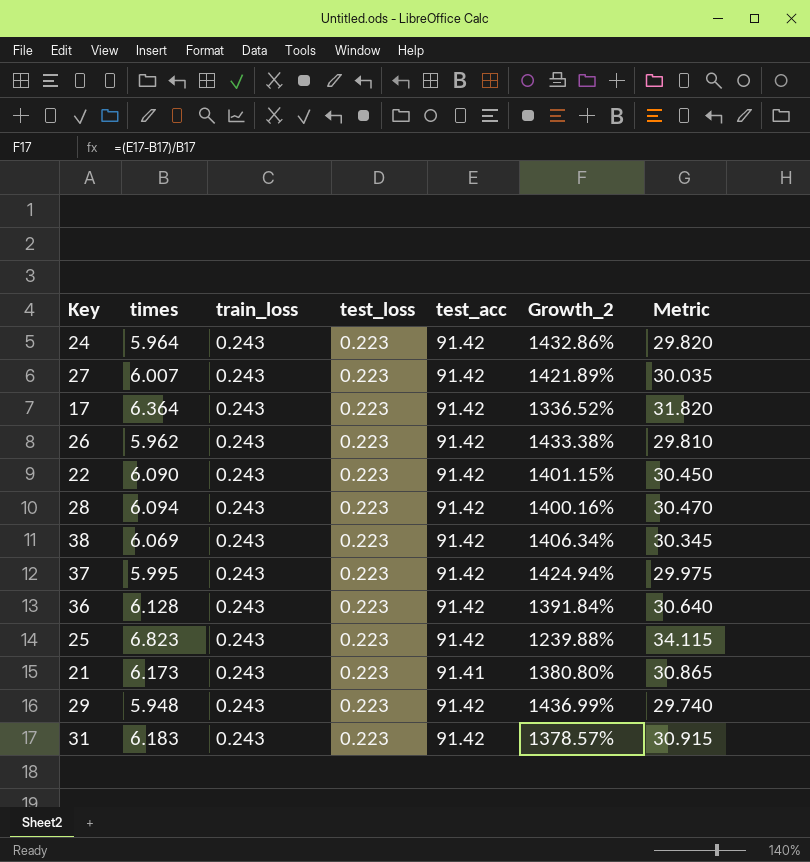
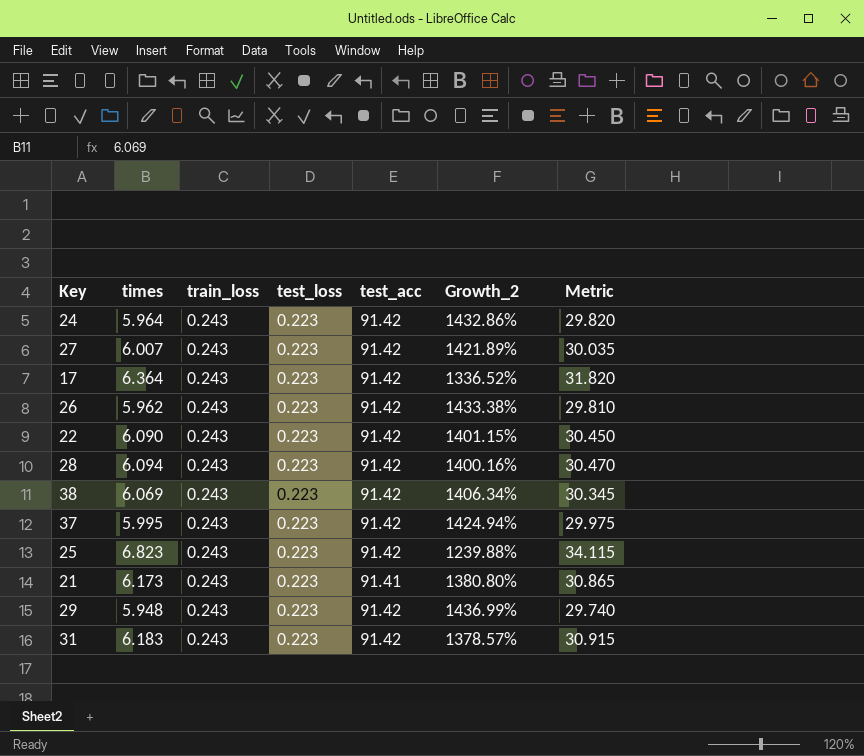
row 36: 6.128 | 0.243 | 0.223 | 91.42 | 1391.84% | 30.640 -> none

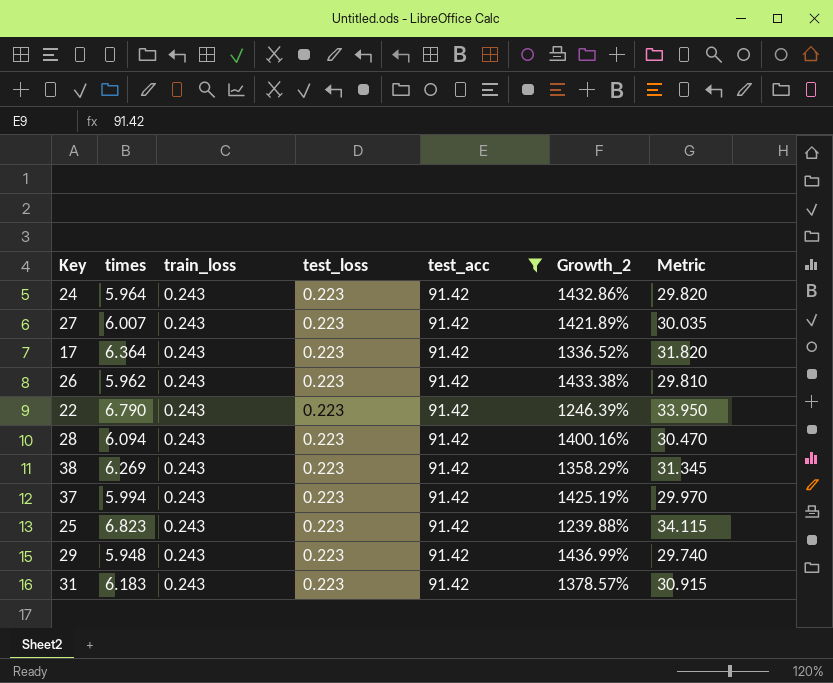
filter: none -> test_acc = 91.42
22 | times: 6.090 -> 6.790
22 | Growth_2: 1401.15% -> 1246.39%
22 | Metric: 30.450 -> 33.950
38 | times: 6.069 -> 6.269
38 | Growth_2: 1406.34% -> 1358.29%
38 | Metric: 30.345 -> 31.345
37 | times: 5.995 -> 5.994
37 | Growth_2: 1424.94% -> 1425.19%
37 | Metric: 29.975 -> 29.970

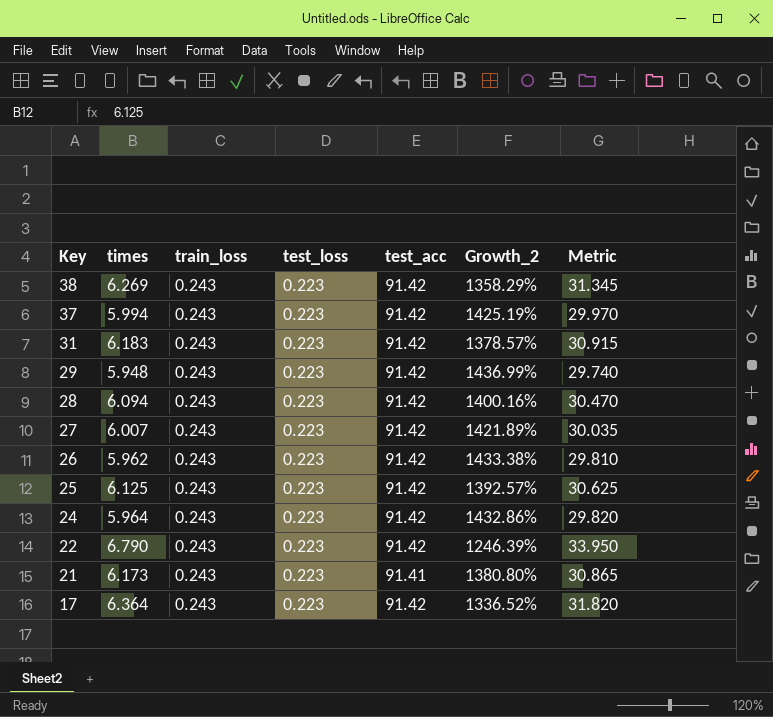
filter: test_acc = 91.42 -> none
row order: none -> Key descending
25 | times: 6.823 -> 6.125
25 | Growth_2: 1239.88% -> 1392.57%
25 | Metric: 34.115 -> 30.625

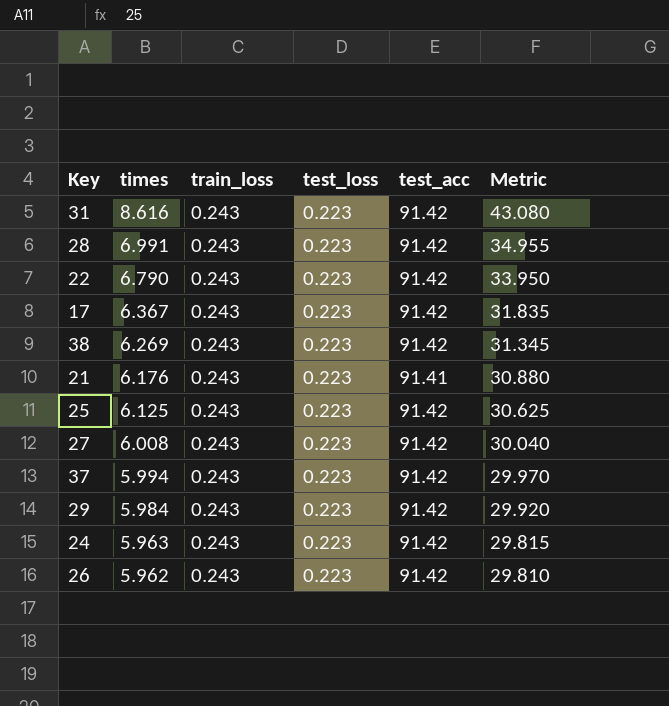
row order: Key descending -> times descending
column Growth_2 | formula: ([test_acc] - [times]) / [times] -> none
31 | times: 6.183 -> 8.616
31 | Metric: 30.915 -> 43.080
28 | times: 6.094 -> 6.991
28 | Metric: 30.470 -> 34.955
17 | times: 6.364 -> 6.367
17 | Metric: 31.820 -> 31.835
21 | times: 6.173 -> 6.176
21 | Metric: 30.865 -> 30.880
27 | times: 6.007 -> 6.008
27 | Metric: 30.035 -> 30.040
29 | times: 5.948 -> 5.984
29 | Metric: 29.740 -> 29.920
24 | times: 5.964 -> 5.963
24 | Metric: 29.820 -> 29.815

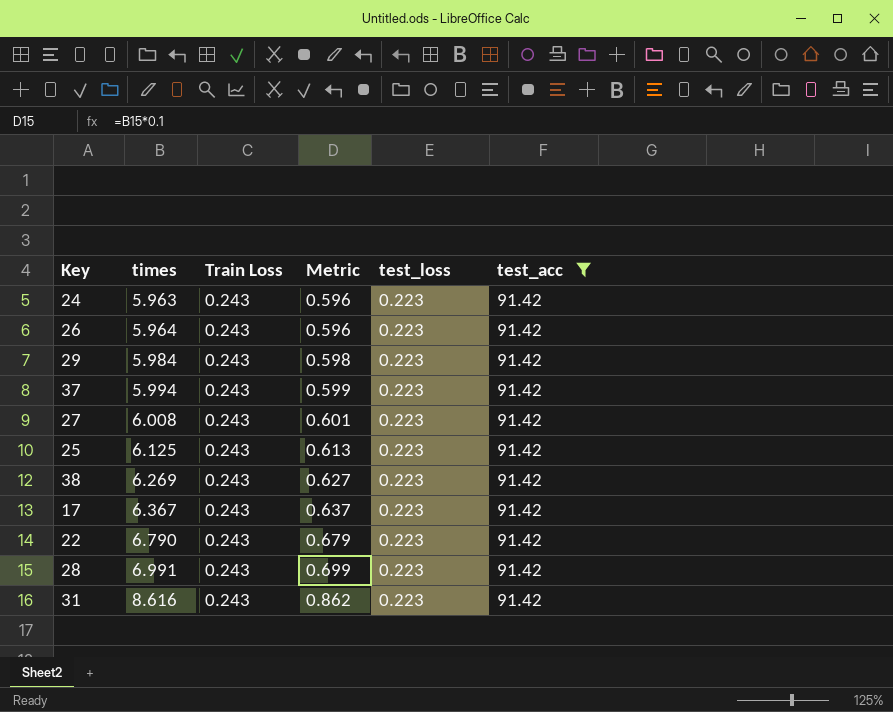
filter: none -> test_acc = 91.42
row order: times descending -> times ascending
column name: train_loss -> Train Loss
column Metric | formula: [times] * 5 -> [times] * 0.1
column Metric | position: 6 -> 4
26 | times: 5.962 -> 5.964

